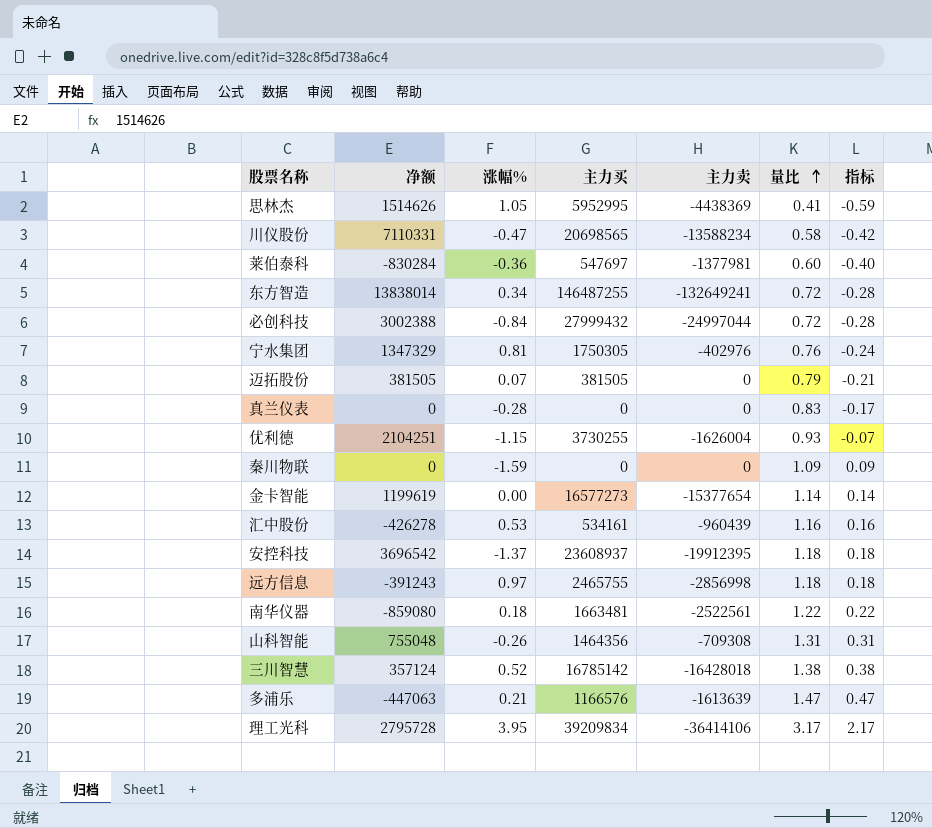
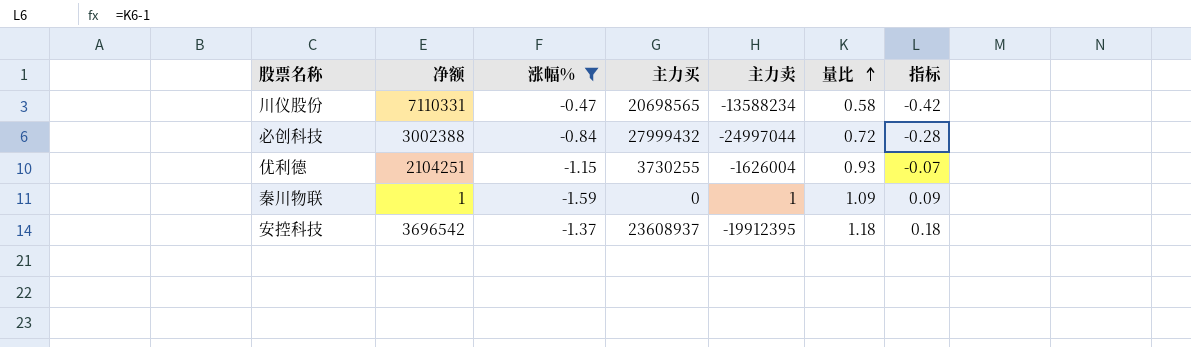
filter: none -> 涨幅% <= -0.47
秦川物联 | 净额: 0 -> 1
秦川物联 | 主力卖: 0 -> 1

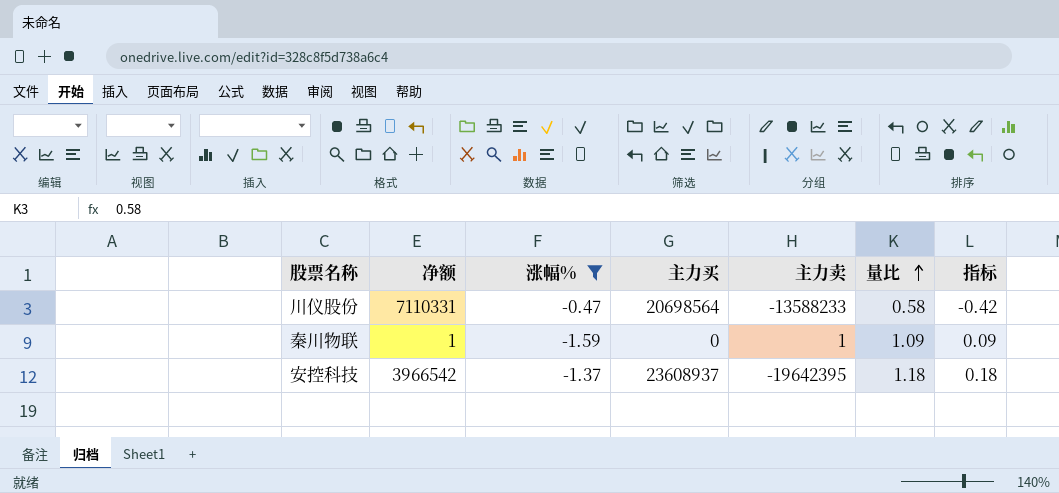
row 必创科技: 3002388 | -0.84 | 27999432 | -24997044 | 0.72 | -0.28 -> none
row 优利德: 2104251 | -1.15 | 3730255 | -1626004 | 0.93 | -0.07 -> none
川仪股份 | 主力买: 20698565 -> 20698564
川仪股份 | 主力卖: -13588234 -> -13588233
安控科技 | 净额: 3696542 -> 3966542
安控科技 | 主力卖: -19912395 -> -19642395

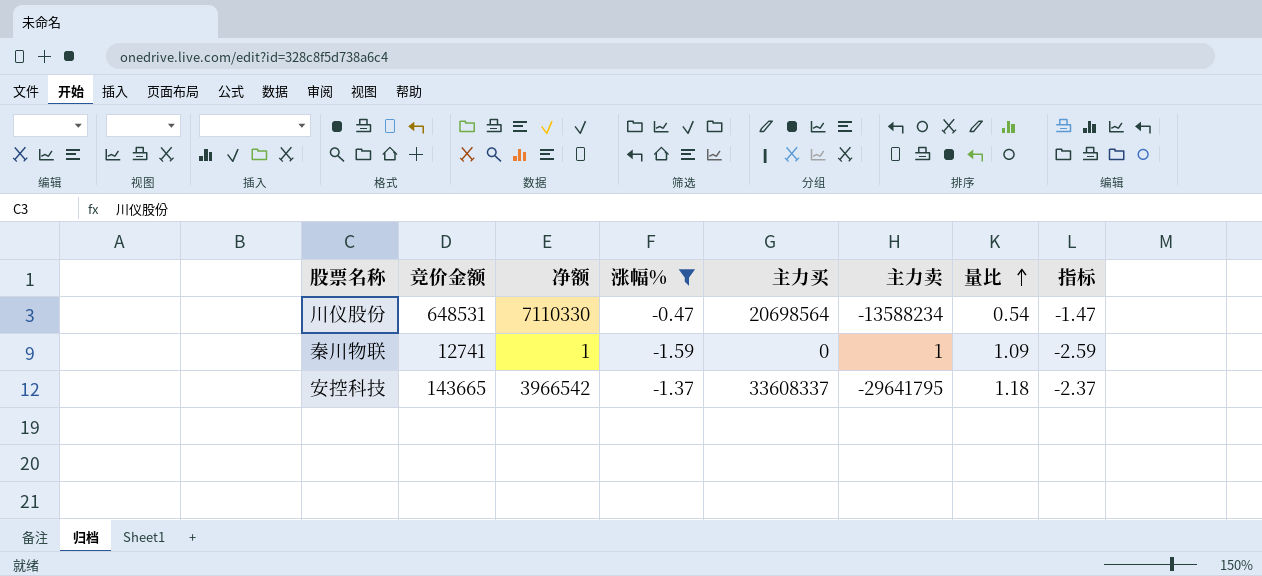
column 竞价金额 | position: none -> 2
column 指标 | formula: [量比] - 1 -> [涨幅%] - 1
川仪股份 | 净额: 7110331 -> 7110330
川仪股份 | 主力卖: -13588233 -> -13588234
川仪股份 | 量比: 0.58 -> 0.54
安控科技 | 主力买: 23608937 -> 33608337
安控科技 | 主力卖: -19642395 -> -29641795

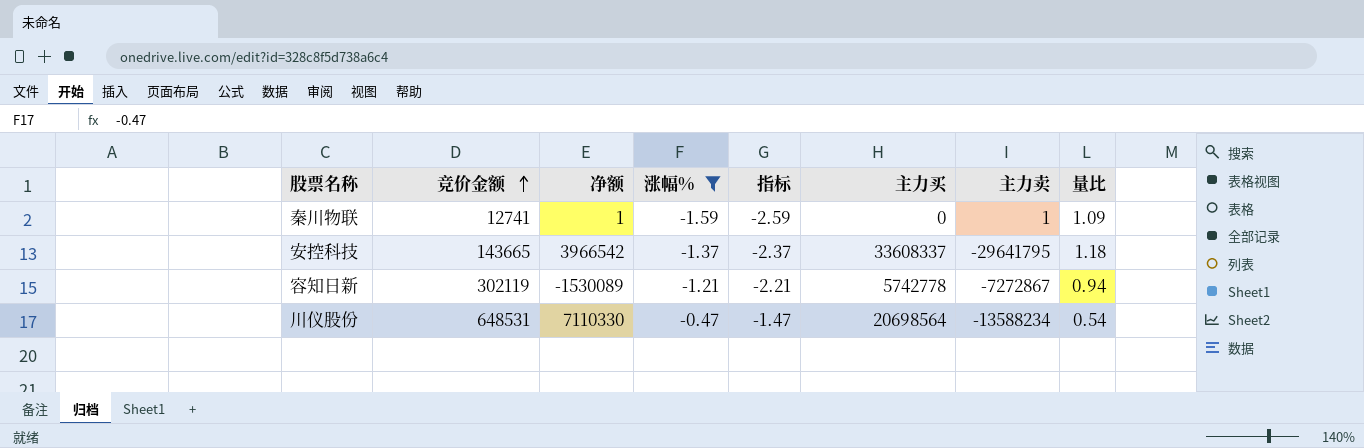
row order: 量比 ascending -> 竞价金额 ascending
column 指标 | position: 8 -> 5
row 容知日新: none -> 302119 | -1530089 | -1.21 | -2.21 | 5742778 | -7272867 | 0.94

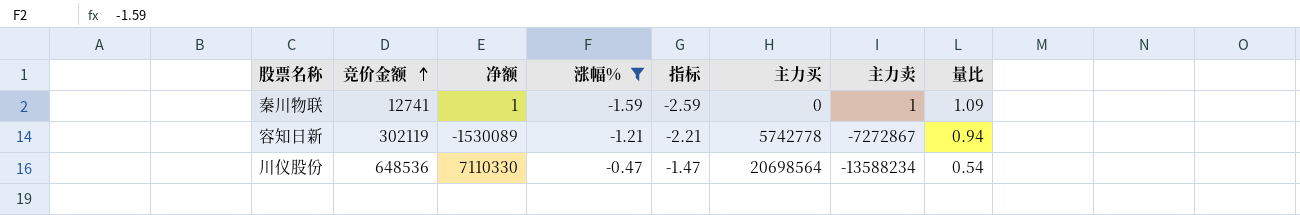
row 安控科技: 143665 | 3966542 | -1.37 | -2.37 | 33608337 | -29641795 | 1.18 -> none
川仪股份 | 竞价金额: 648531 -> 648536

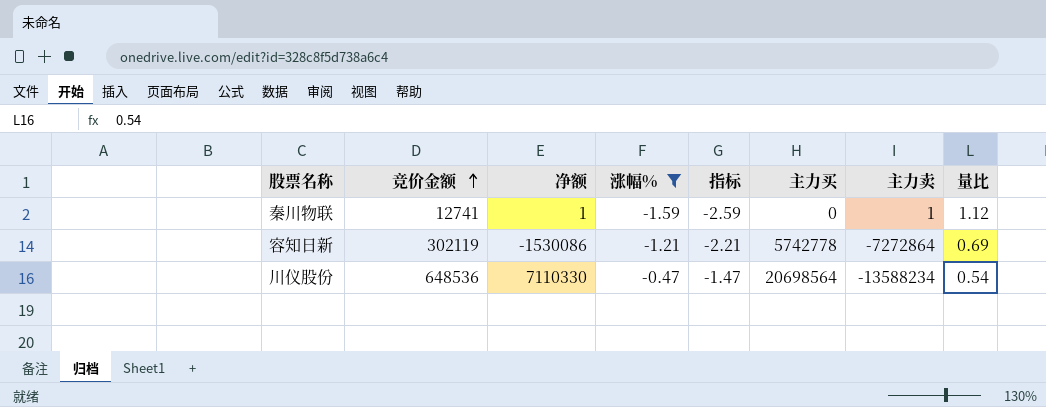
秦川物联 | 量比: 1.09 -> 1.12
容知日新 | 净额: -1530089 -> -1530086
容知日新 | 主力卖: -7272867 -> -7272864
容知日新 | 量比: 0.94 -> 0.69

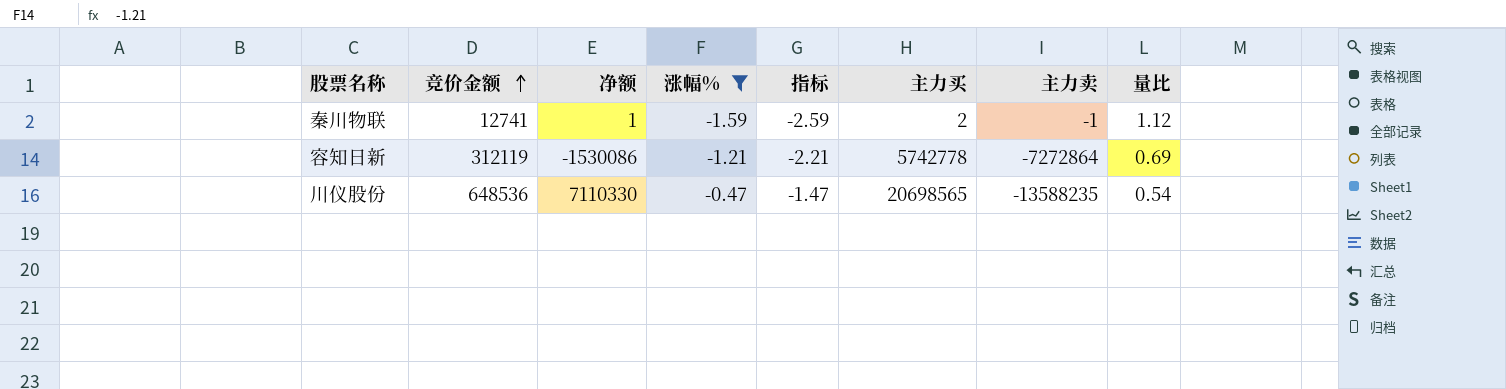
秦川物联 | 主力买: 0 -> 2
秦川物联 | 主力卖: 1 -> -1
容知日新 | 竞价金额: 302119 -> 312119
川仪股份 | 主力买: 20698564 -> 20698565
川仪股份 | 主力卖: -13588234 -> -13588235

